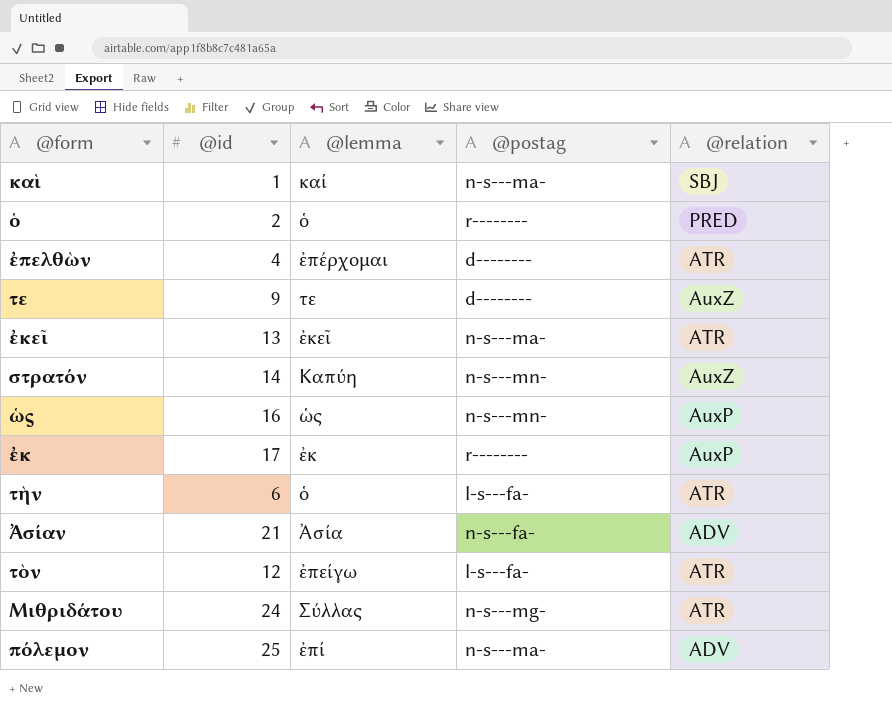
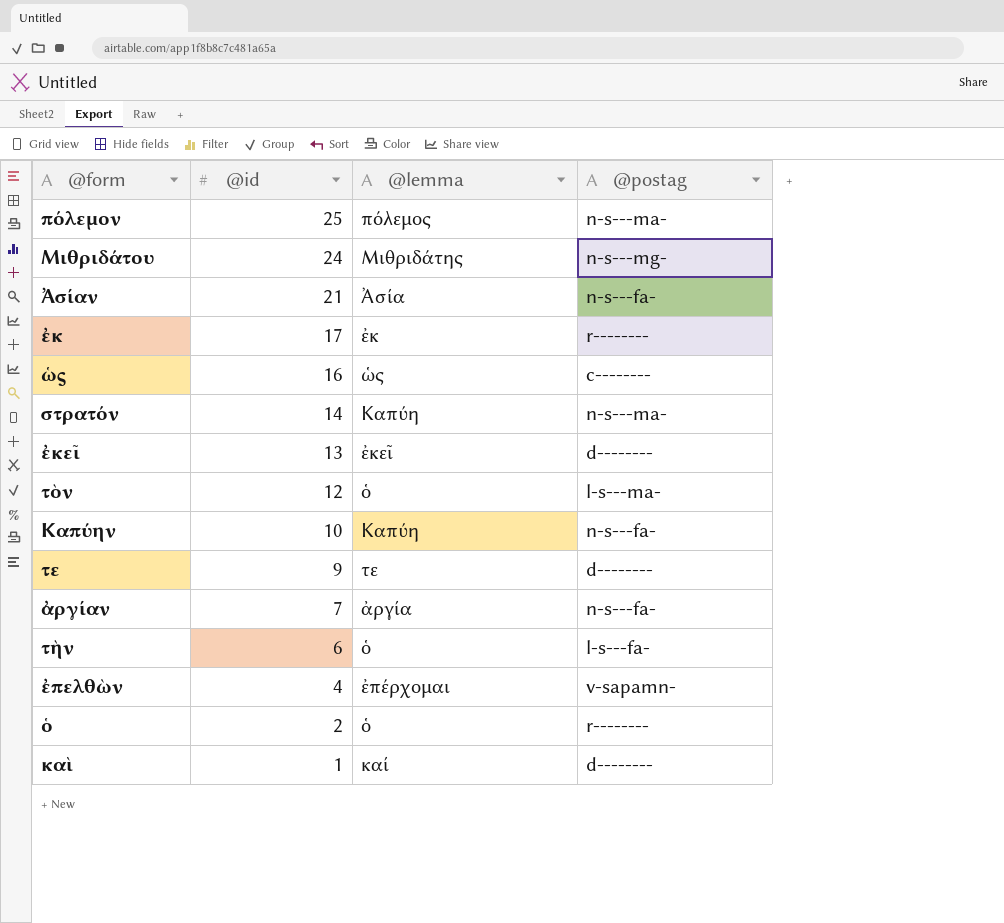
row order: none -> @id descending
column @relation | position: 5 -> none
πόλεμον | @lemma: ἐπί -> πόλεμος
Μιθριδάτου | @lemma: Σύλλας -> Μιθριδάτης
ὡς | @postag: n-s---mn- -> c--------
στρατόν | @postag: n-s---mn- -> n-s---ma-
ἐκεῖ | @postag: n-s---ma- -> d--------
τὸν | @lemma: ἐπείγω -> ὁ
τὸν | @postag: l-s---fa- -> l-s---ma-
row Καπύην: none -> 10 | Καπύη | n-s---fa-
row ἀργίαν: none -> 7 | ἀργία | n-s---fa-
ἐπελθὼν | @postag: d-------- -> v-sapamn-
καὶ | @postag: n-s---ma- -> d--------

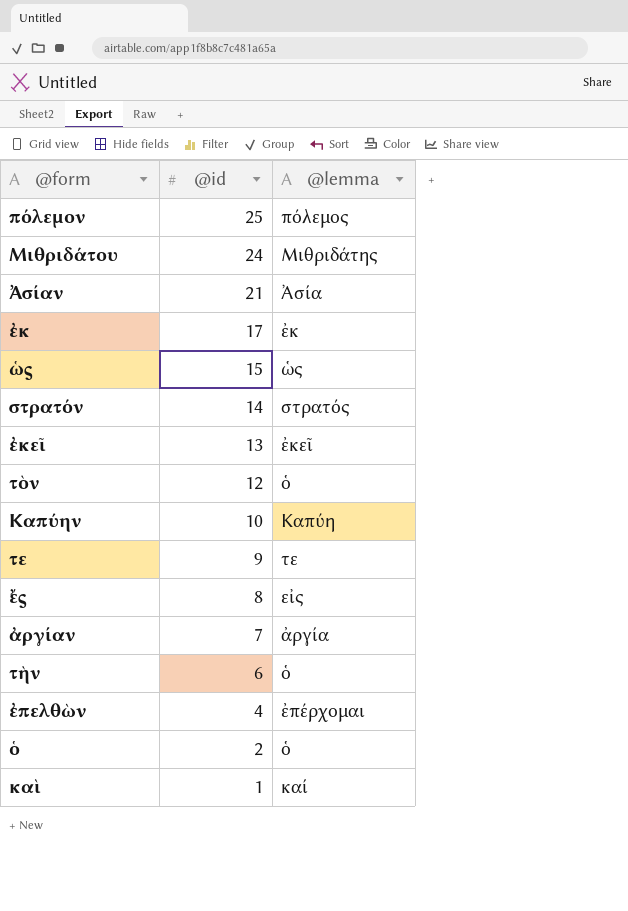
column @postag | position: 4 -> none
ὡς | @id: 16 -> 15
στρατόν | @lemma: Καπύη -> στρατός
row ἔς: none -> 8 | εἰς

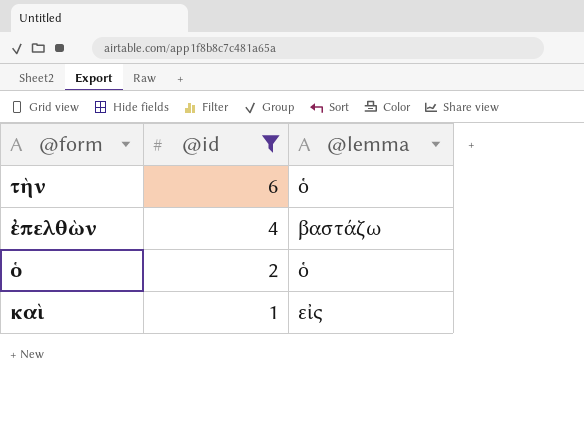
filter: none -> @id <= 6
ἐπελθὼν | @lemma: ἐπέρχομαι -> βαστάζω
καὶ | @lemma: καί -> εἰς

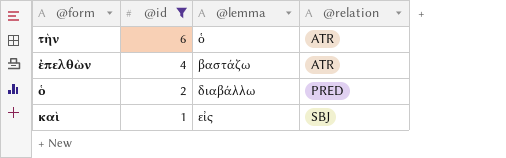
column @relation | position: none -> 4
ὁ | @lemma: ὁ -> διαβάλλω

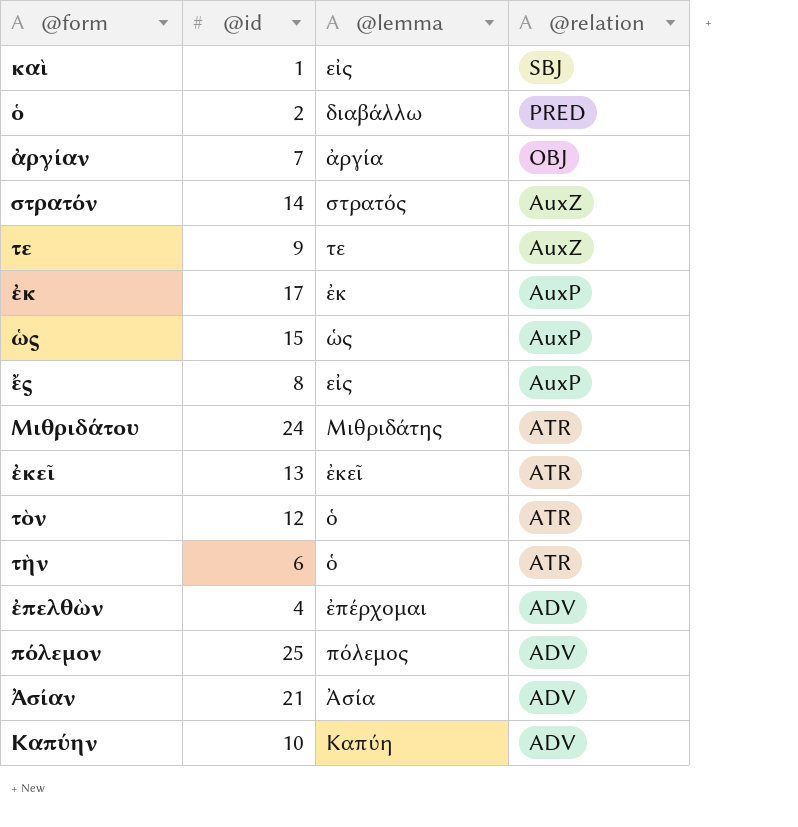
filter: @id <= 6 -> none
row order: @id descending -> @relation descending
ἐπελθὼν | @lemma: βαστάζω -> ἐπέρχομαι
ἐπελθὼν | @relation: ATR -> ADV

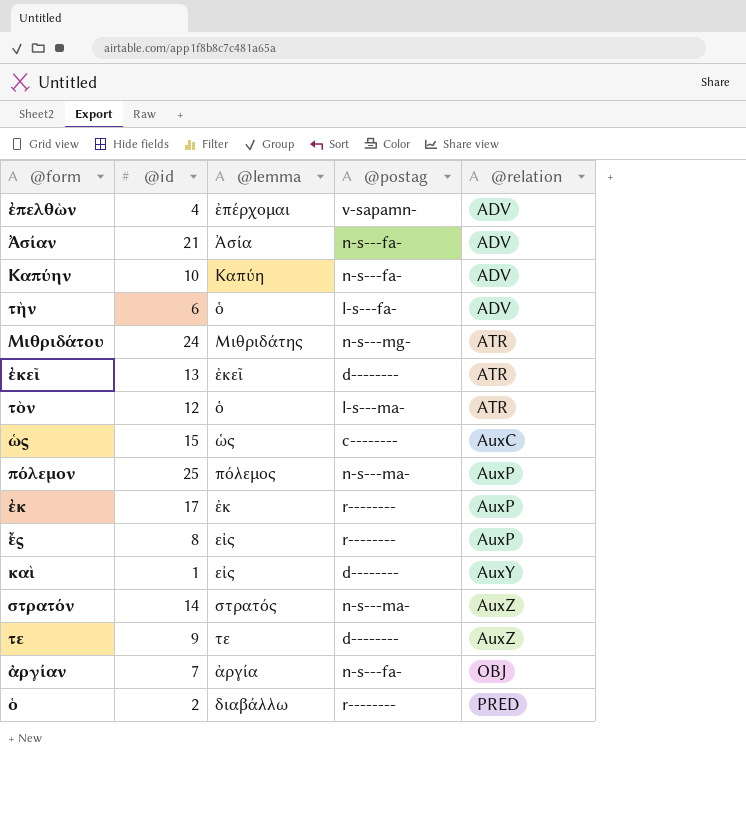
row order: @relation descending -> @relation ascending
column @postag | position: none -> 4
τὴν | @relation: ATR -> ADV
ὡς | @relation: AuxP -> AuxC
πόλεμον | @relation: ADV -> AuxP
καὶ | @relation: SBJ -> AuxY

